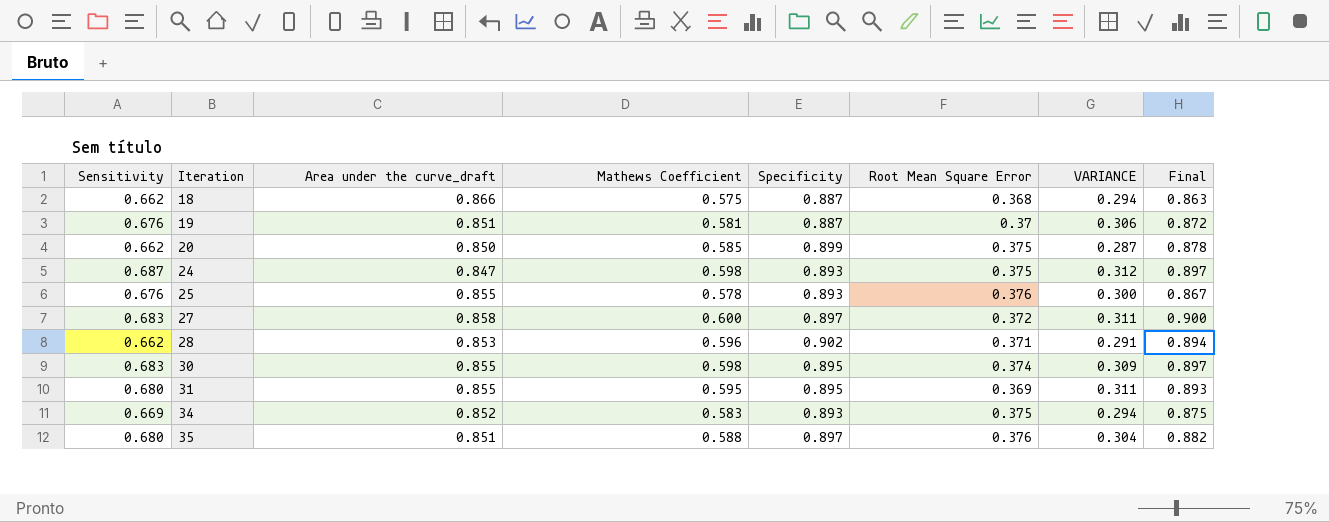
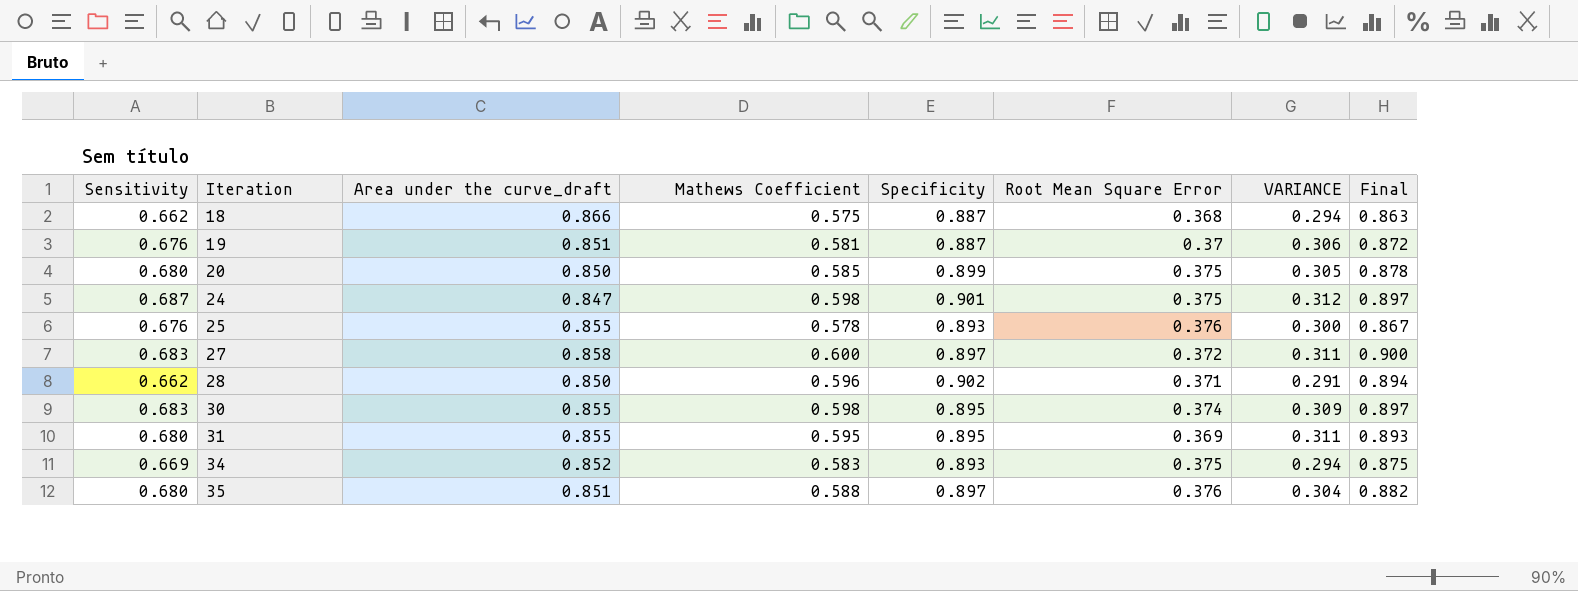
20 | Sensitivity: 0.662 -> 0.680
20 | VARIANCE: 0.287 -> 0.305
24 | Specificity: 0.893 -> 0.901
28 | Area under the curve_draft: 0.853 -> 0.850

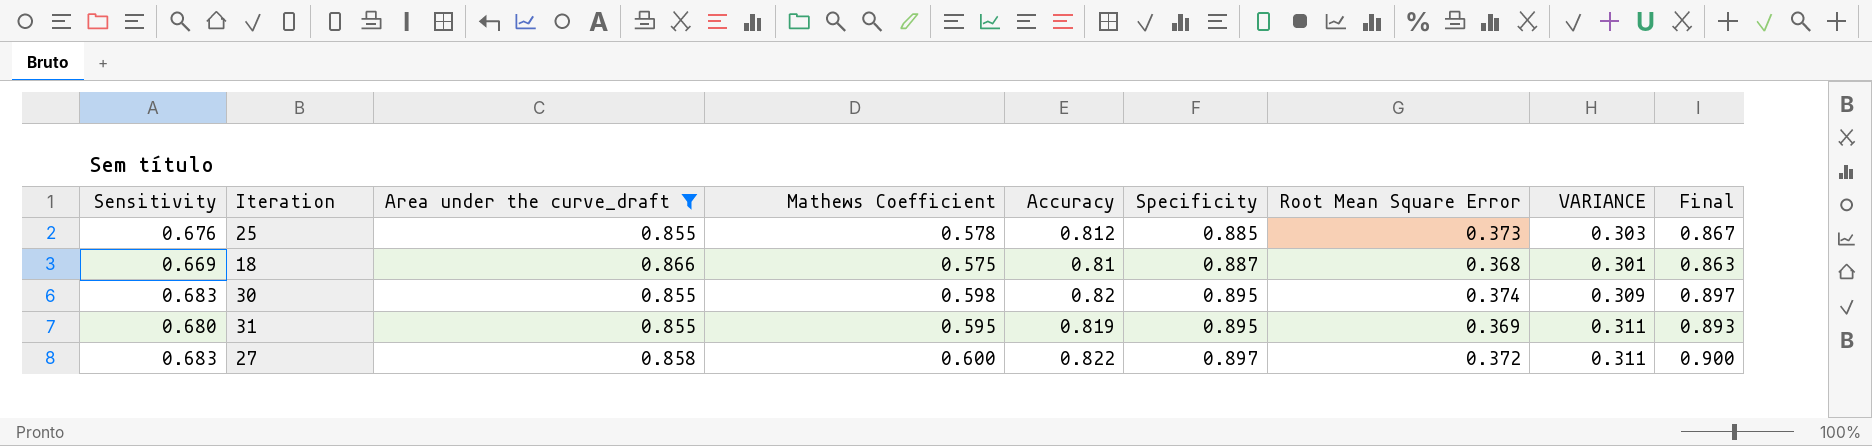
filter: none -> Area under the curve_draft >= 0.855
row order: Iteration ascending -> Specificity ascending
column Accuracy | position: none -> 5
25 | Specificity: 0.893 -> 0.885
25 | Root Mean Square Error: 0.376 -> 0.373
25 | VARIANCE: 0.300 -> 0.303
18 | Sensitivity: 0.662 -> 0.669
18 | VARIANCE: 0.294 -> 0.301

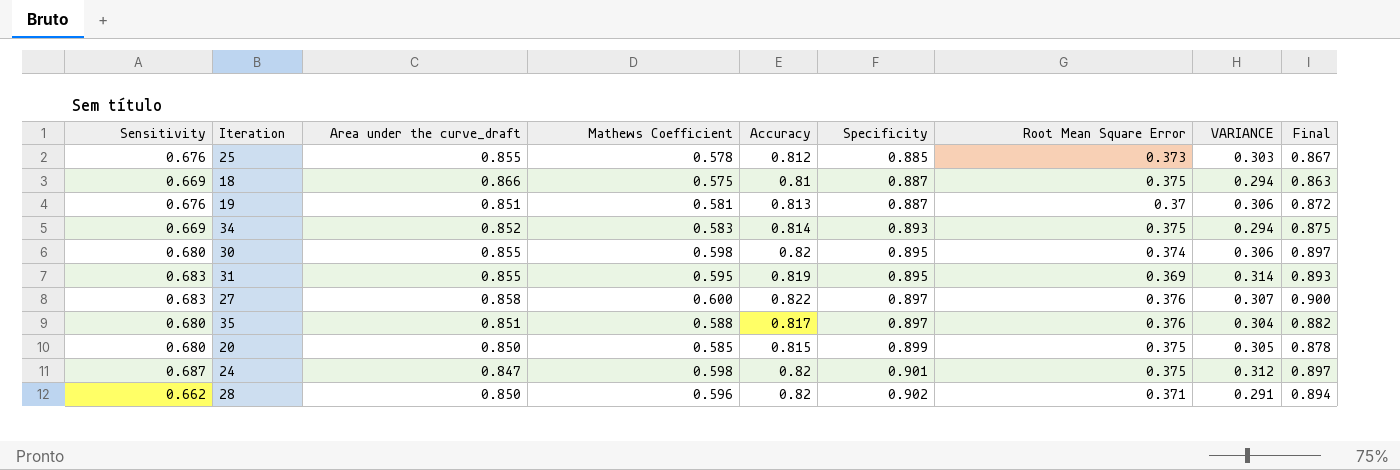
filter: Area under the curve_draft >= 0.855 -> none
18 | Root Mean Square Error: 0.368 -> 0.375
18 | VARIANCE: 0.301 -> 0.294
30 | Sensitivity: 0.683 -> 0.680
30 | VARIANCE: 0.309 -> 0.306
31 | Sensitivity: 0.680 -> 0.683
31 | VARIANCE: 0.311 -> 0.314
27 | Root Mean Square Error: 0.372 -> 0.376
27 | VARIANCE: 0.311 -> 0.307

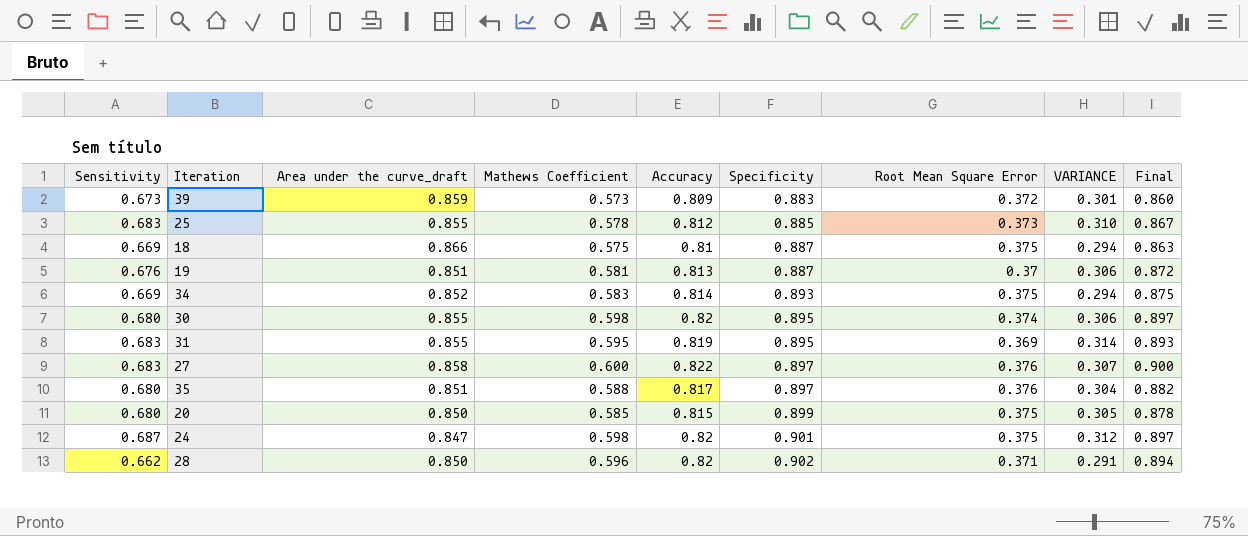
row 39: none -> 0.673 | 0.859 | 0.573 | 0.809 | 0.883 | 0.372 | 0.301 | 0.860
25 | Sensitivity: 0.676 -> 0.683
25 | VARIANCE: 0.303 -> 0.310

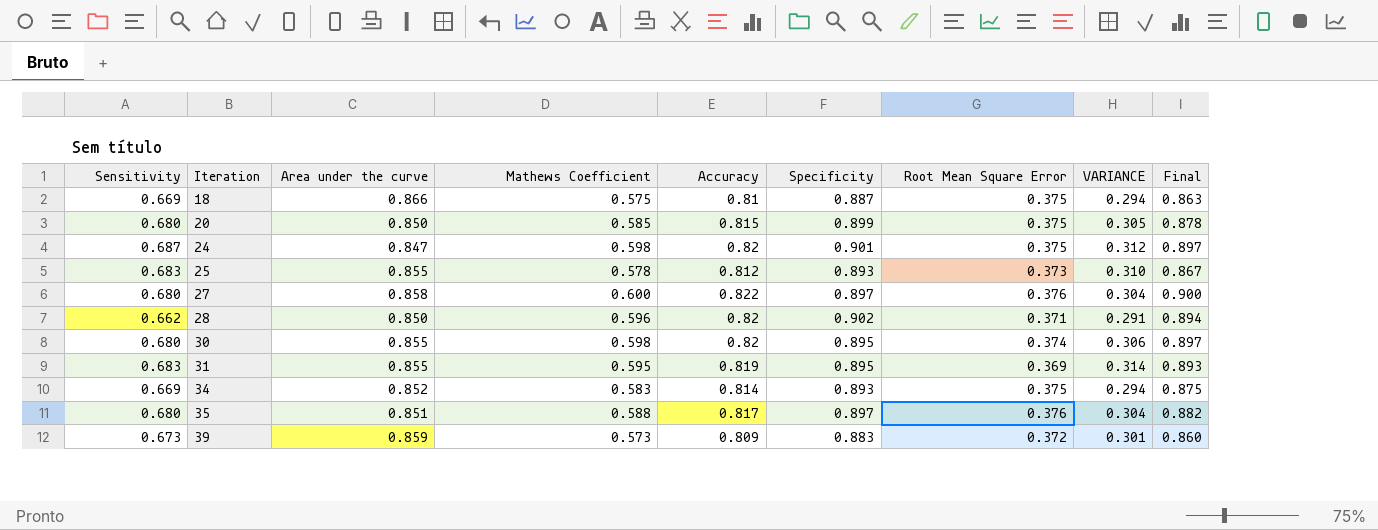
row order: Specificity ascending -> Iteration ascending
column name: Area under the curve_draft -> Area under the curve
row 19: 0.676 | 0.851 | 0.581 | 0.813 | 0.887 | 0.37 | 0.306 | 0.872 -> none
25 | Specificity: 0.885 -> 0.893
27 | Sensitivity: 0.683 -> 0.680
27 | VARIANCE: 0.307 -> 0.304

